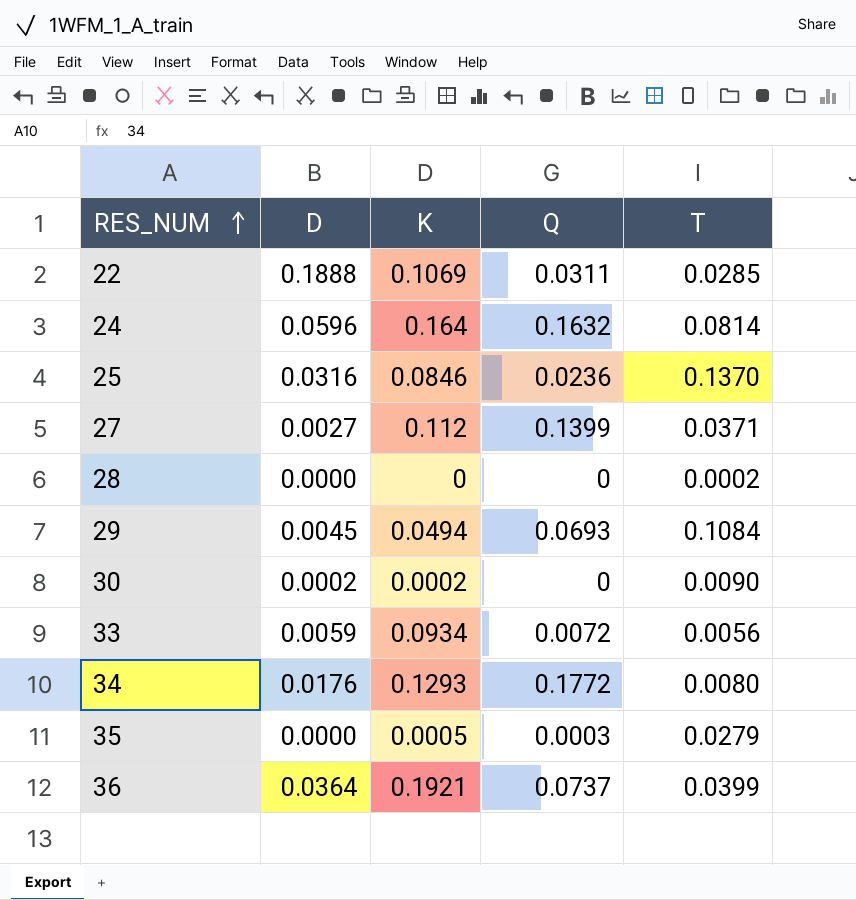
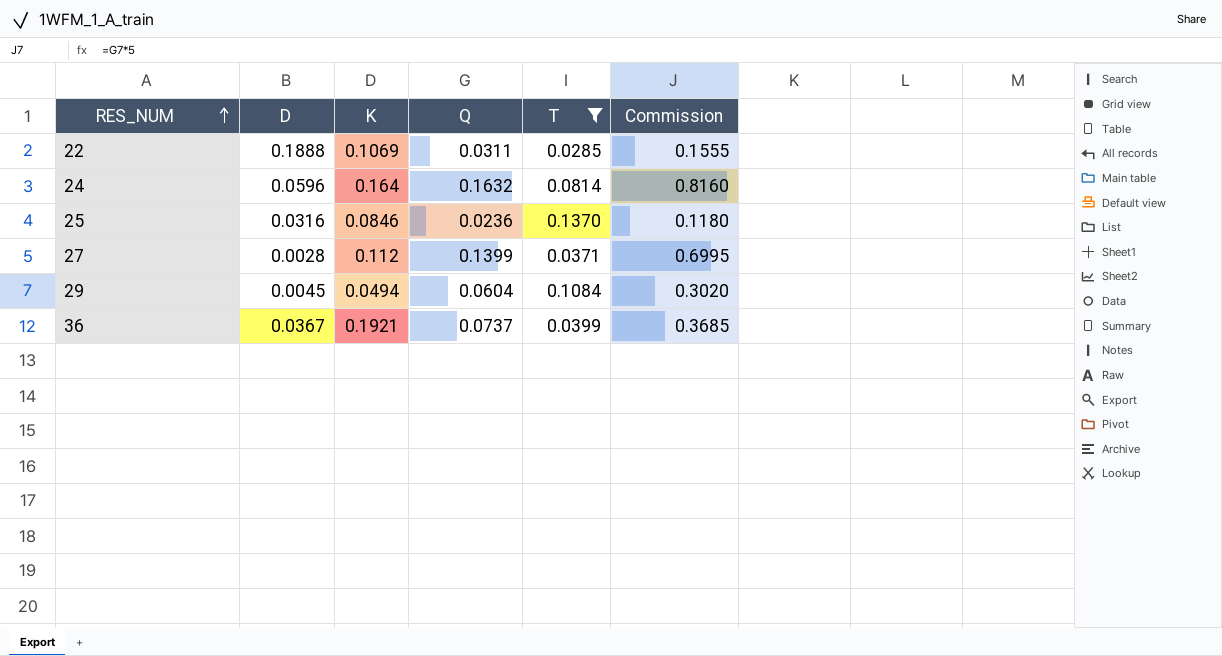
filter: none -> T >= 0.0285
column Commission | formula: none -> [Q] * 5
27 | D: 0.0027 -> 0.0028
29 | Q: 0.0693 -> 0.0604
36 | D: 0.0364 -> 0.0367

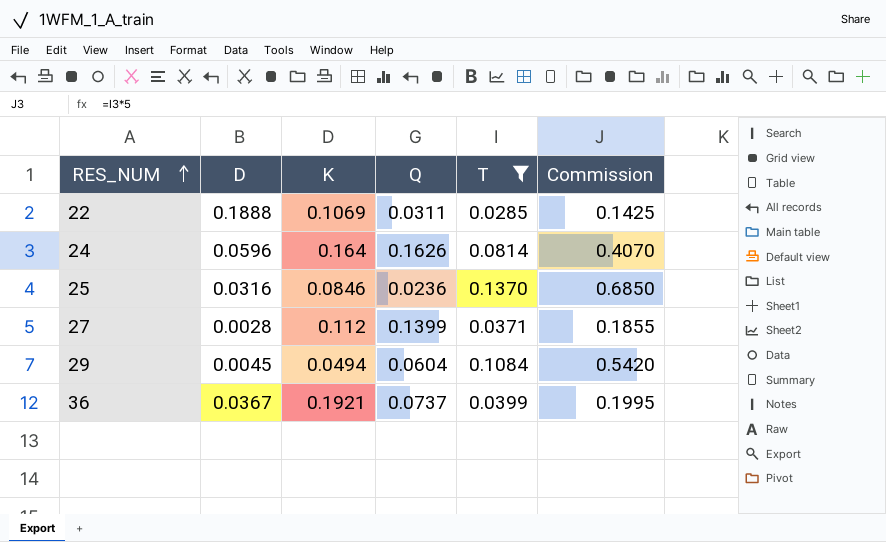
column Commission | formula: [Q] * 5 -> [T] * 5
24 | Q: 0.1632 -> 0.1626

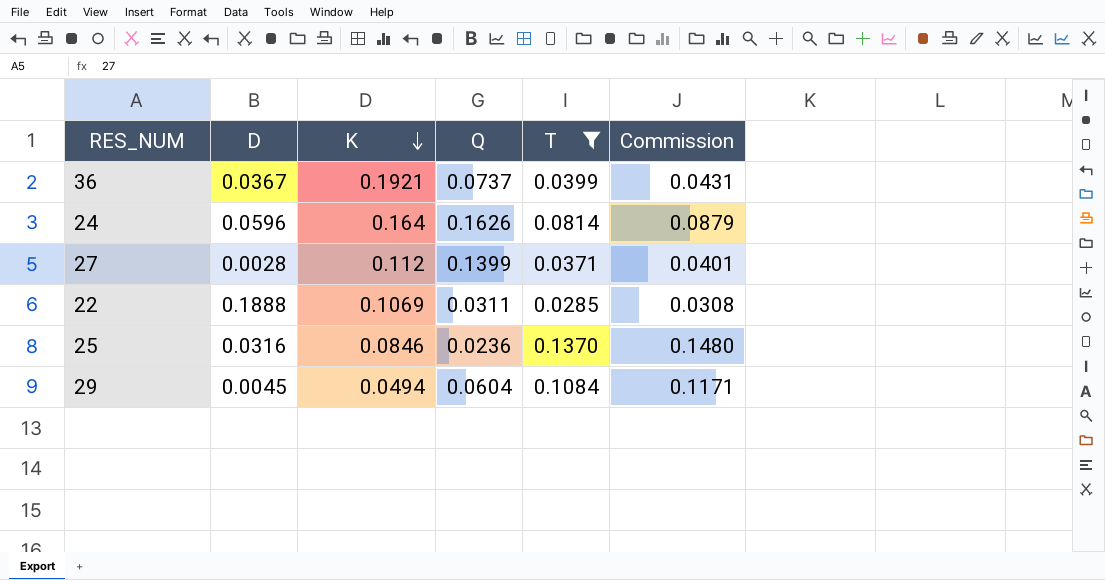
row order: RES_NUM ascending -> K descending
column Commission | formula: [T] * 5 -> [T] * 1.08

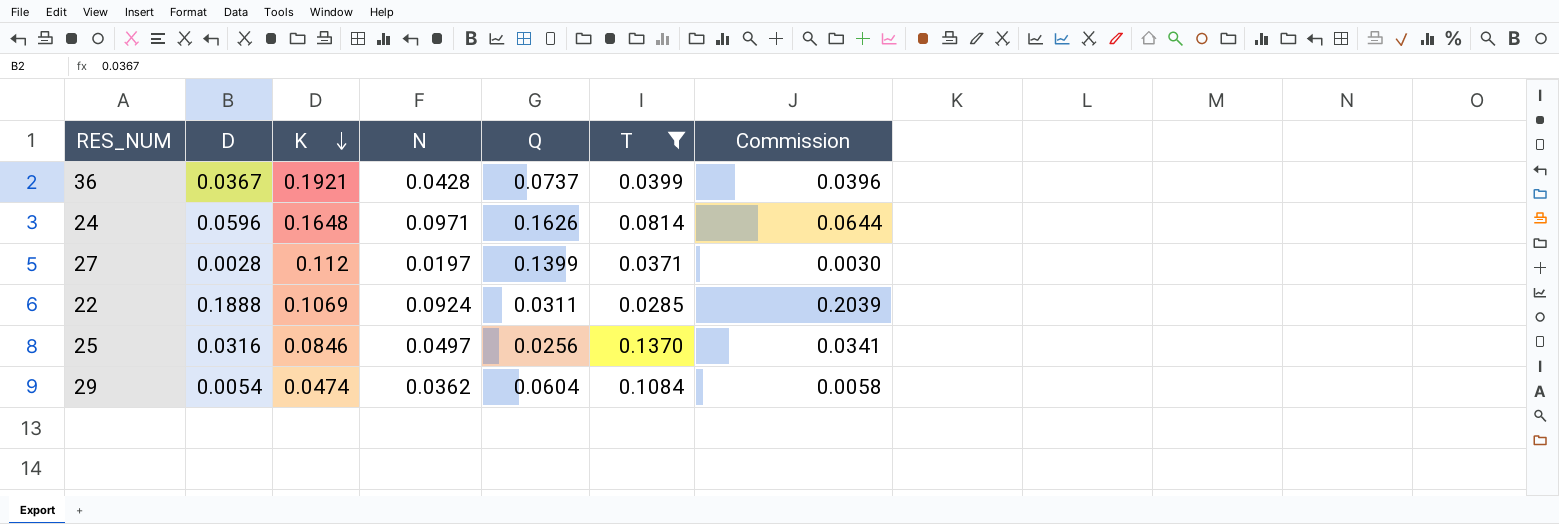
column N | position: none -> 4
column Commission | formula: [T] * 1.08 -> [D] * 1.08
24 | K: 0.164 -> 0.1648
25 | Q: 0.0236 -> 0.0256
29 | D: 0.0045 -> 0.0054
29 | K: 0.0494 -> 0.0474

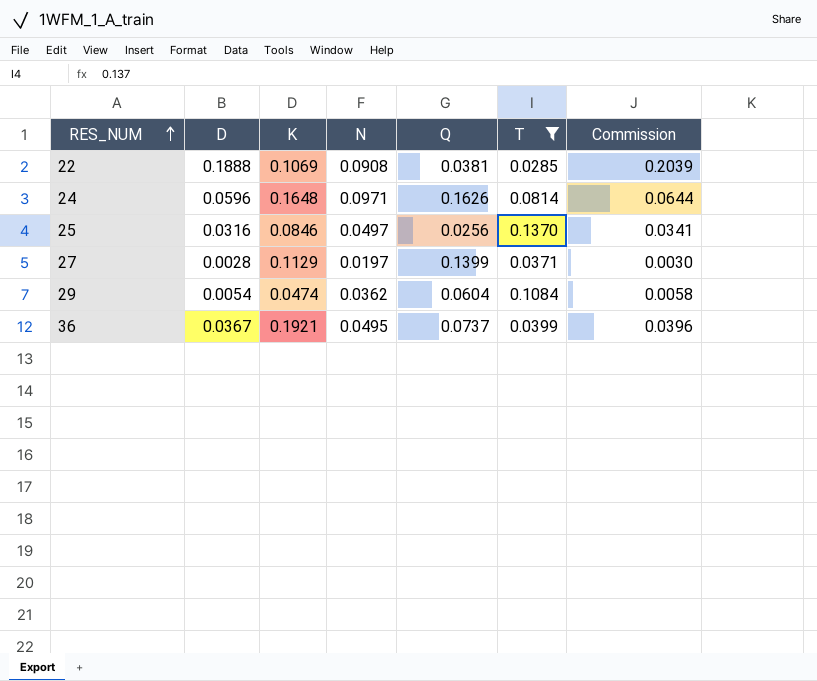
row order: K descending -> RES_NUM ascending
22 | N: 0.0924 -> 0.0908
22 | Q: 0.0311 -> 0.0381
27 | K: 0.112 -> 0.1129
36 | N: 0.0428 -> 0.0495

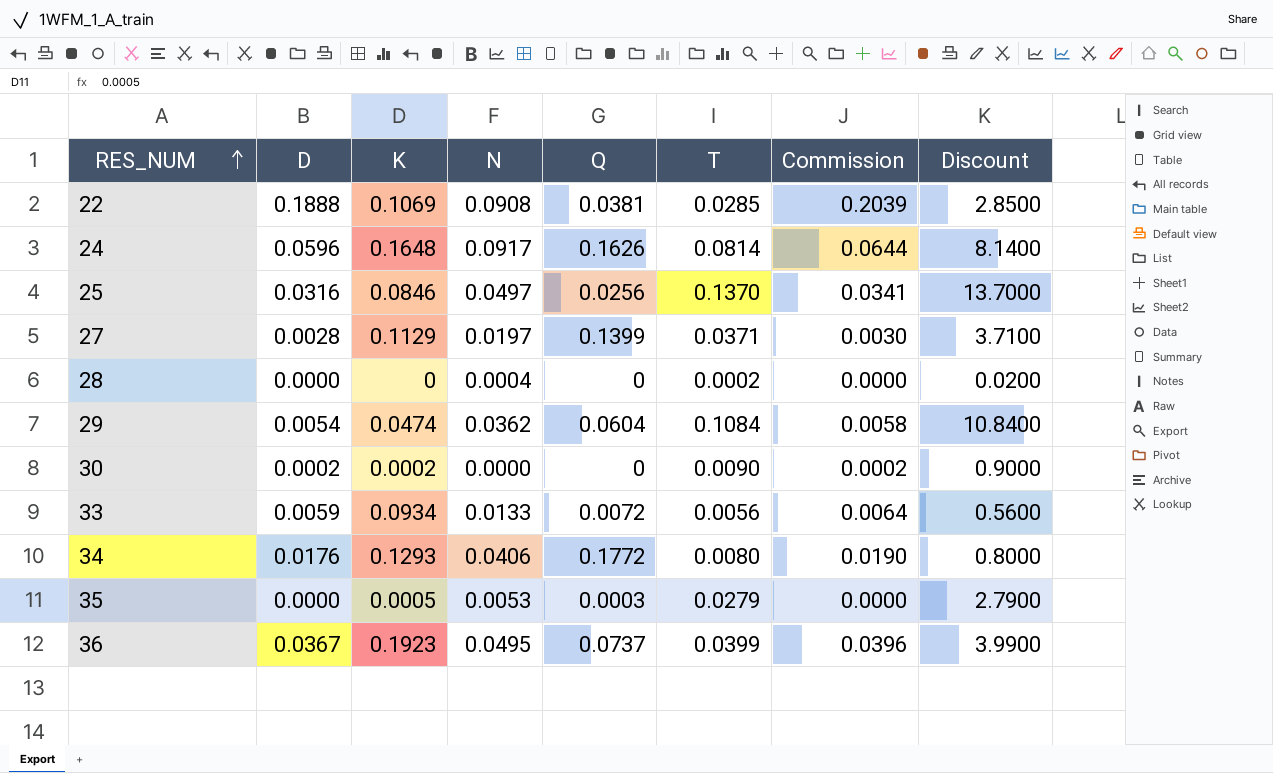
filter: T >= 0.0285 -> none
column Discount | formula: none -> [T] * 100
24 | N: 0.0971 -> 0.0917
36 | K: 0.1921 -> 0.1923

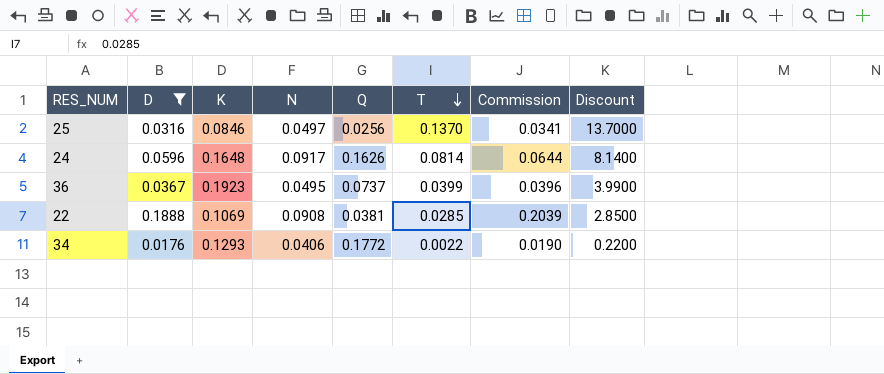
filter: none -> D >= 0.0176
row order: RES_NUM ascending -> T descending
34 | T: 0.0080 -> 0.0022
34 | Discount: 0.8000 -> 0.2200

